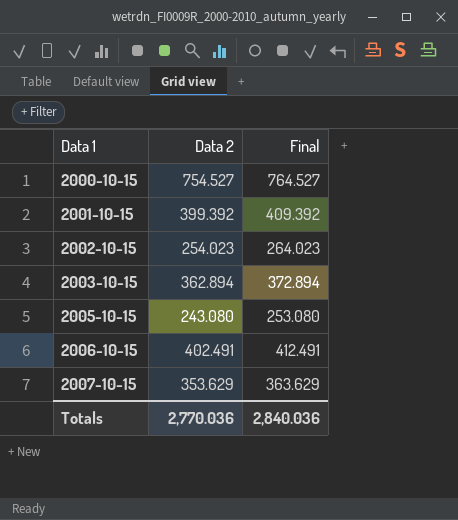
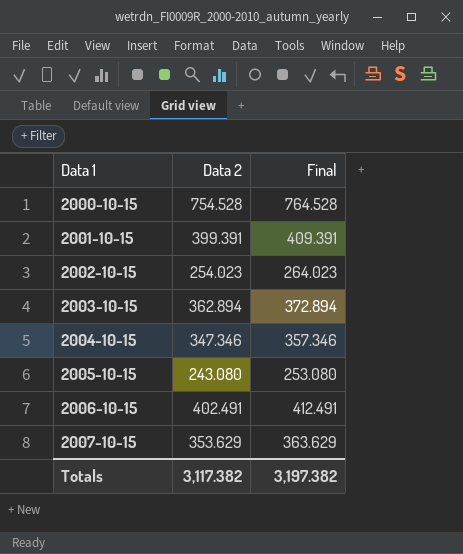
2000-10-15 | Data 2: 754.527 -> 754.528
2000-10-15 | Final: 764.527 -> 764.528
2001-10-15 | Data 2: 399.392 -> 399.391
2001-10-15 | Final: 409.392 -> 409.391
row 2004-10-15: none -> 347.346 | 357.346
Totals | Data 2: 2,770.036 -> 3,117.382
Totals | Final: 2,840.036 -> 3,197.382

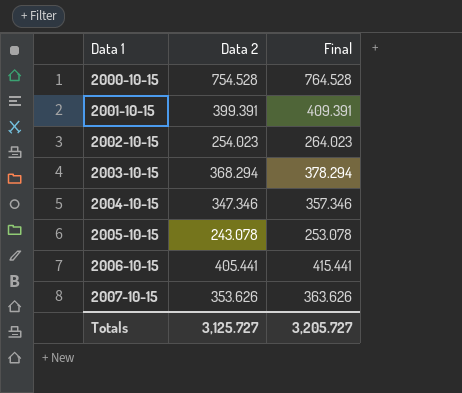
2003-10-15 | Data 2: 362.894 -> 368.294
2003-10-15 | Final: 372.894 -> 378.294
2005-10-15 | Data 2: 243.080 -> 243.078
2005-10-15 | Final: 253.080 -> 253.078
2006-10-15 | Data 2: 402.491 -> 405.441
2006-10-15 | Final: 412.491 -> 415.441
2007-10-15 | Data 2: 353.629 -> 353.626
2007-10-15 | Final: 363.629 -> 363.626
Totals | Data 2: 3,117.382 -> 3,125.727
Totals | Final: 3,197.382 -> 3,205.727

